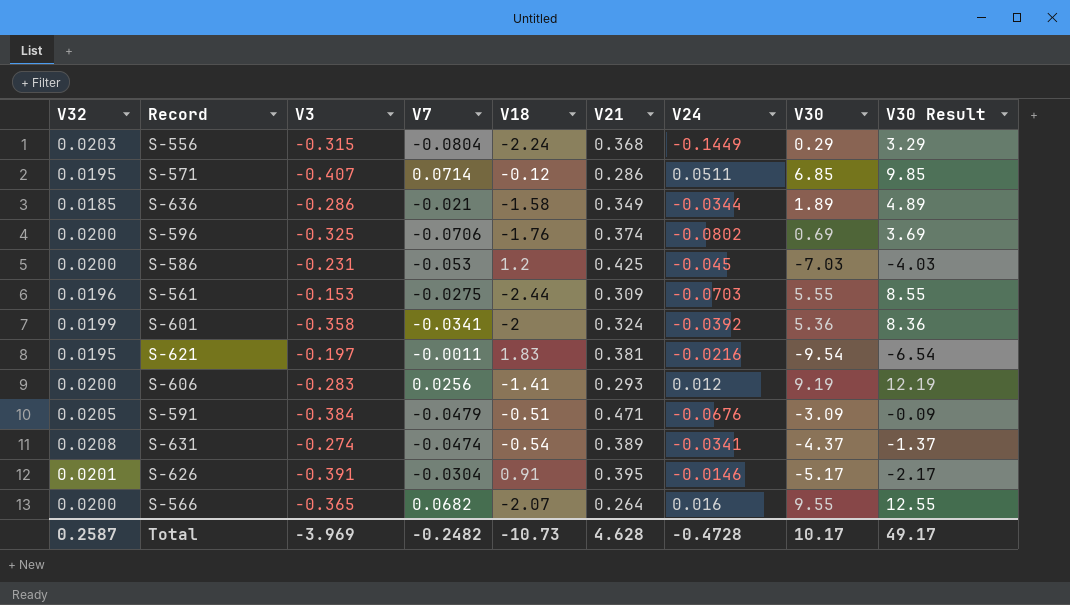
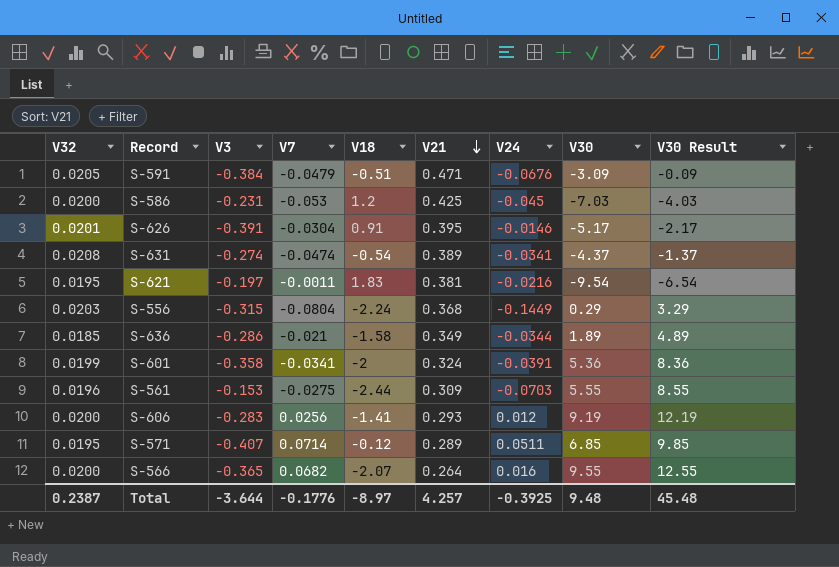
row order: none -> V21 descending
row S-596: 0.0200 | -0.325 | -0.0706 | -1.76 | 0.374 | -0.0802 | 0.69 | 3.69 -> none
S-601 | V24: -0.0392 -> -0.0391
S-571 | V21: 0.286 -> 0.289
Total | V32: 0.2587 -> 0.2387
Total | V3: -3.969 -> -3.644
Total | V7: -0.2482 -> -0.1776
Total | V18: -10.73 -> -8.97
Total | V21: 4.628 -> 4.257
Total | V24: -0.4728 -> -0.3925
Total | V30: 10.17 -> 9.48
Total | V30 Result: 49.17 -> 45.48

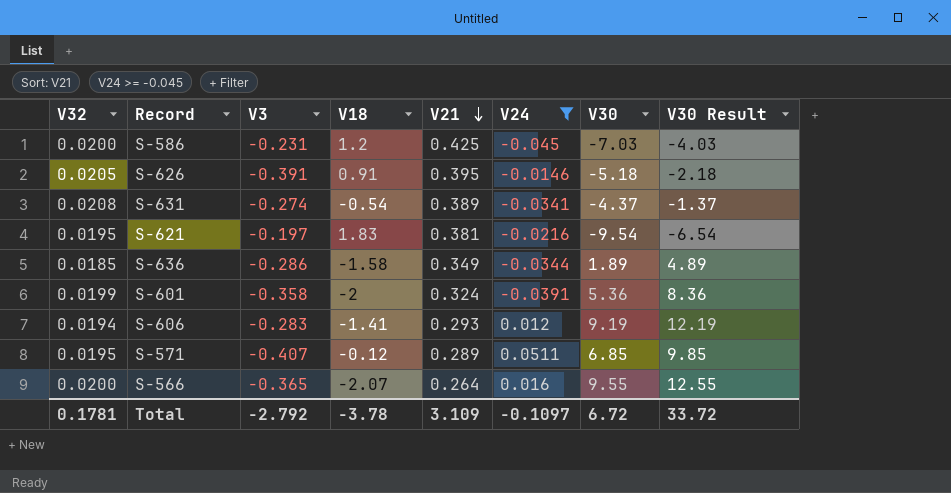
filter: none -> V24 >= -0.045
column V7 | position: 4 -> none
S-626 | V32: 0.0201 -> 0.0205
S-626 | V30: -5.17 -> -5.18
S-626 | V30 Result: -2.17 -> -2.18
S-606 | V32: 0.0200 -> 0.0194
Total | V32: 0.2387 -> 0.1781
Total | V3: -3.644 -> -2.792
Total | V18: -8.97 -> -3.78
Total | V21: 4.257 -> 3.109
Total | V24: -0.3925 -> -0.1097
Total | V30: 9.48 -> 6.72
Total | V30 Result: 45.48 -> 33.72

